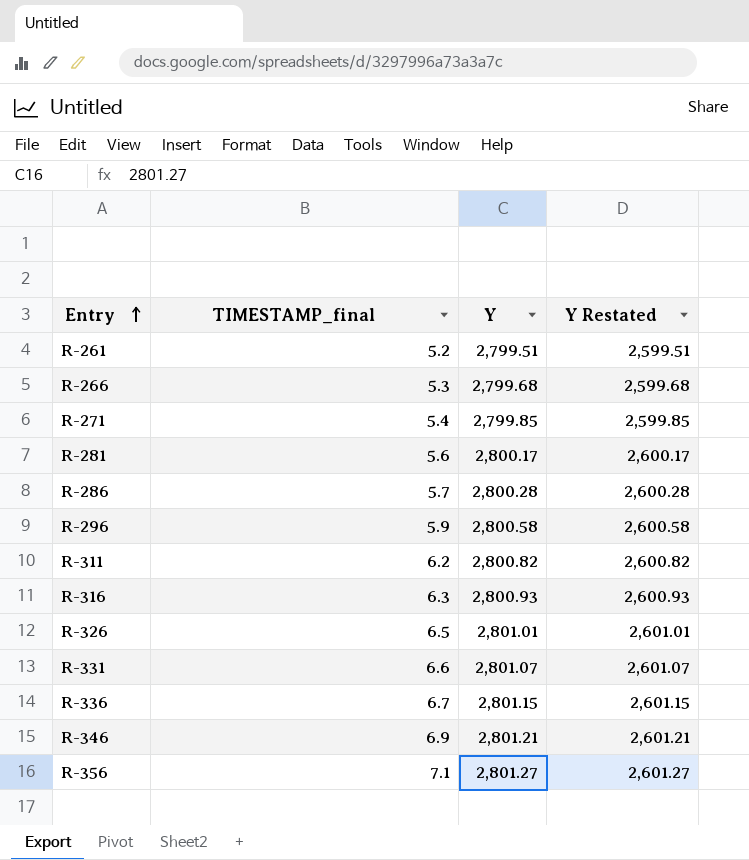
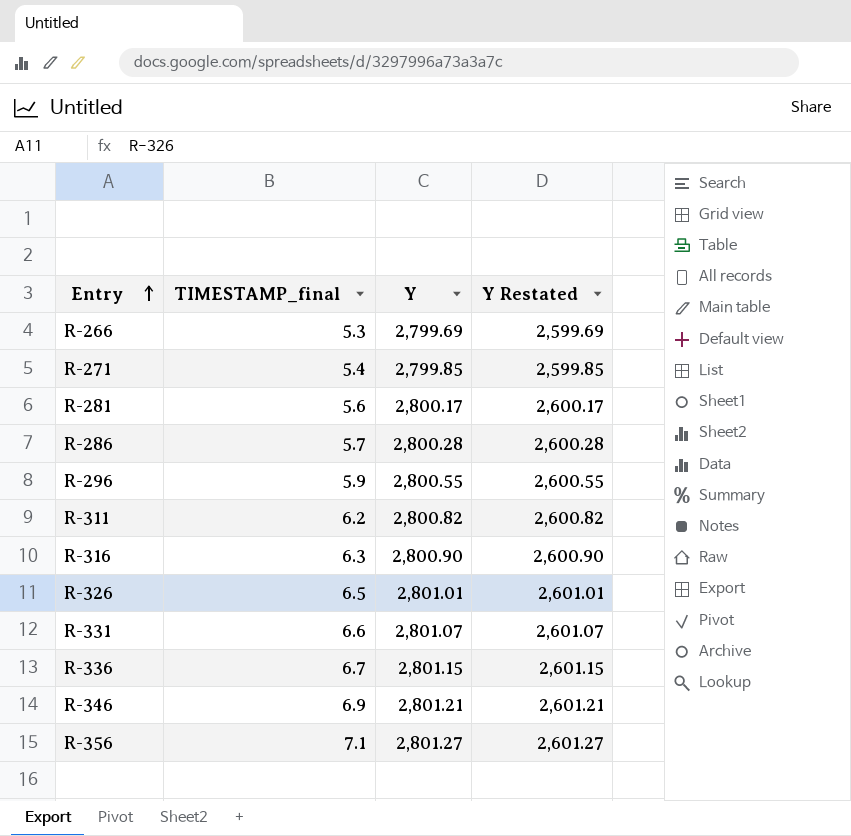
row R-261: 5.2 | 2,799.51 | 2,599.51 -> none
R-266 | Y: 2,799.68 -> 2,799.69
R-266 | Y Restated: 2,599.68 -> 2,599.69
R-296 | Y: 2,800.58 -> 2,800.55
R-296 | Y Restated: 2,600.58 -> 2,600.55
R-316 | Y: 2,800.93 -> 2,800.90
R-316 | Y Restated: 2,600.93 -> 2,600.90

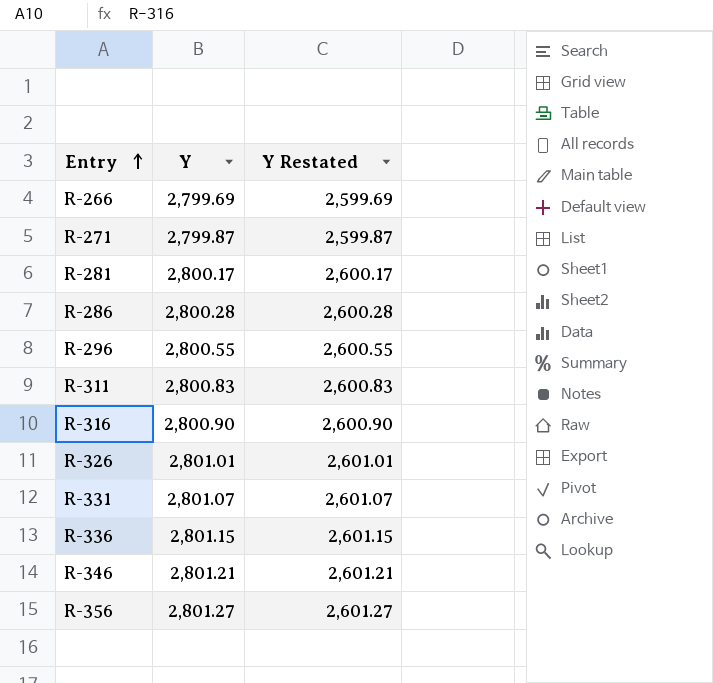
column TIMESTAMP_final | position: 2 -> none
R-271 | Y: 2,799.85 -> 2,799.87
R-271 | Y Restated: 2,599.85 -> 2,599.87
R-311 | Y: 2,800.82 -> 2,800.83
R-311 | Y Restated: 2,600.82 -> 2,600.83

